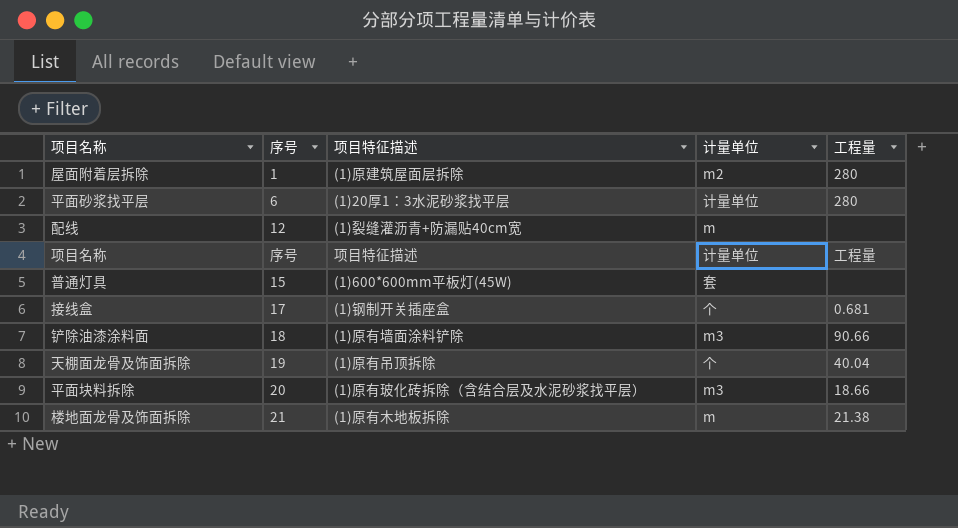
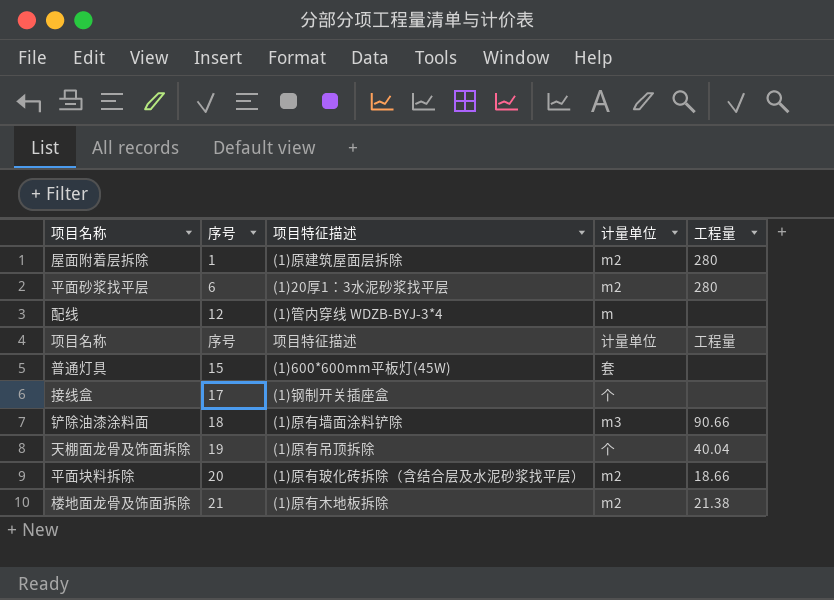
平面砂浆找平层 | 计量单位: 计量单位 -> m2
配线 | 项目特征描述: (1)裂缝灌沥青+防漏贴40cm宽 -> (1)管内穿线 WDZB-BYJ-3*4
接线盒 | 工程量: 0.681 -> none
平面块料拆除 | 计量单位: m3 -> m2
楼地面龙骨及饰面拆除 | 计量单位: m -> m2

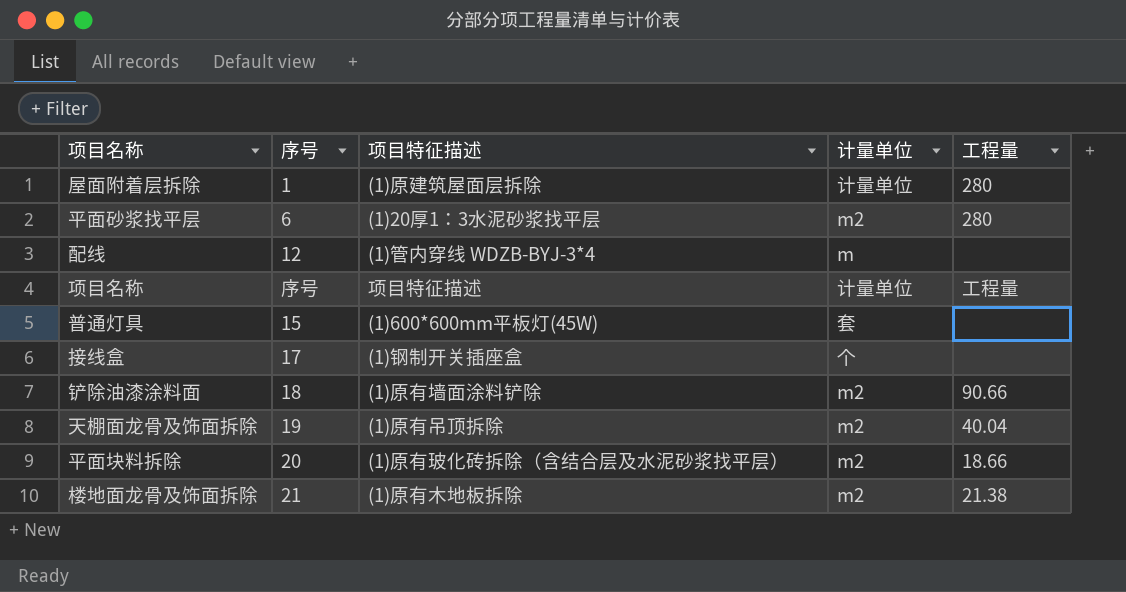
屋面附着层拆除 | 计量单位: m2 -> 计量单位
铲除油漆涂料面 | 计量单位: m3 -> m2
天棚面龙骨及饰面拆除 | 计量单位: 个 -> m2

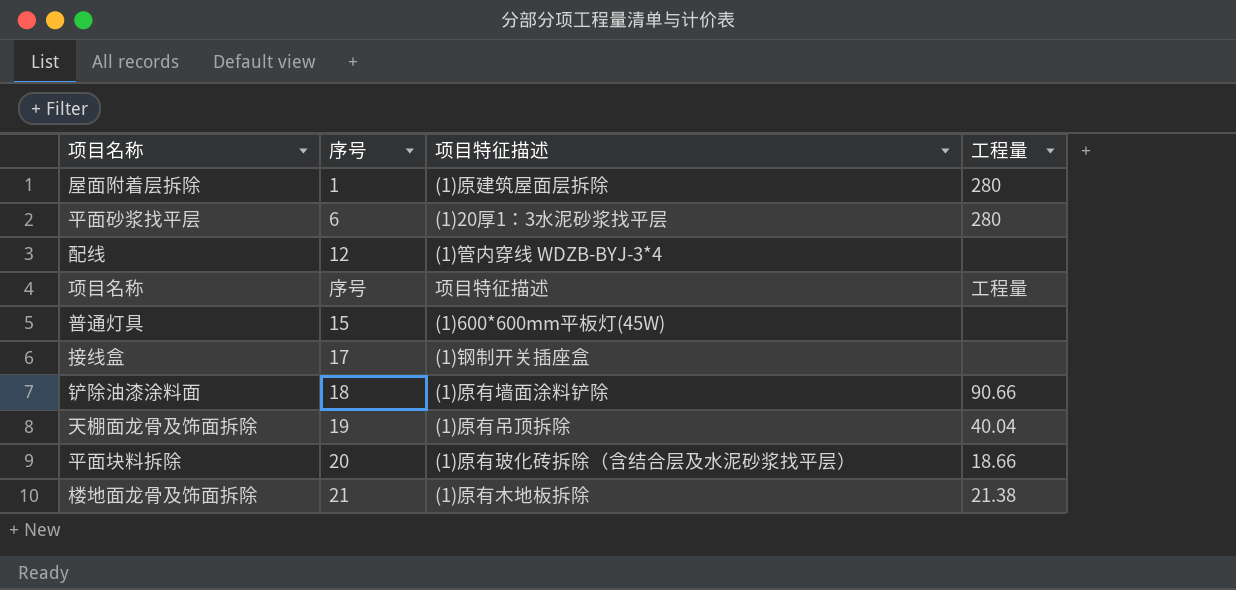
column 计量单位 | position: 4 -> none

